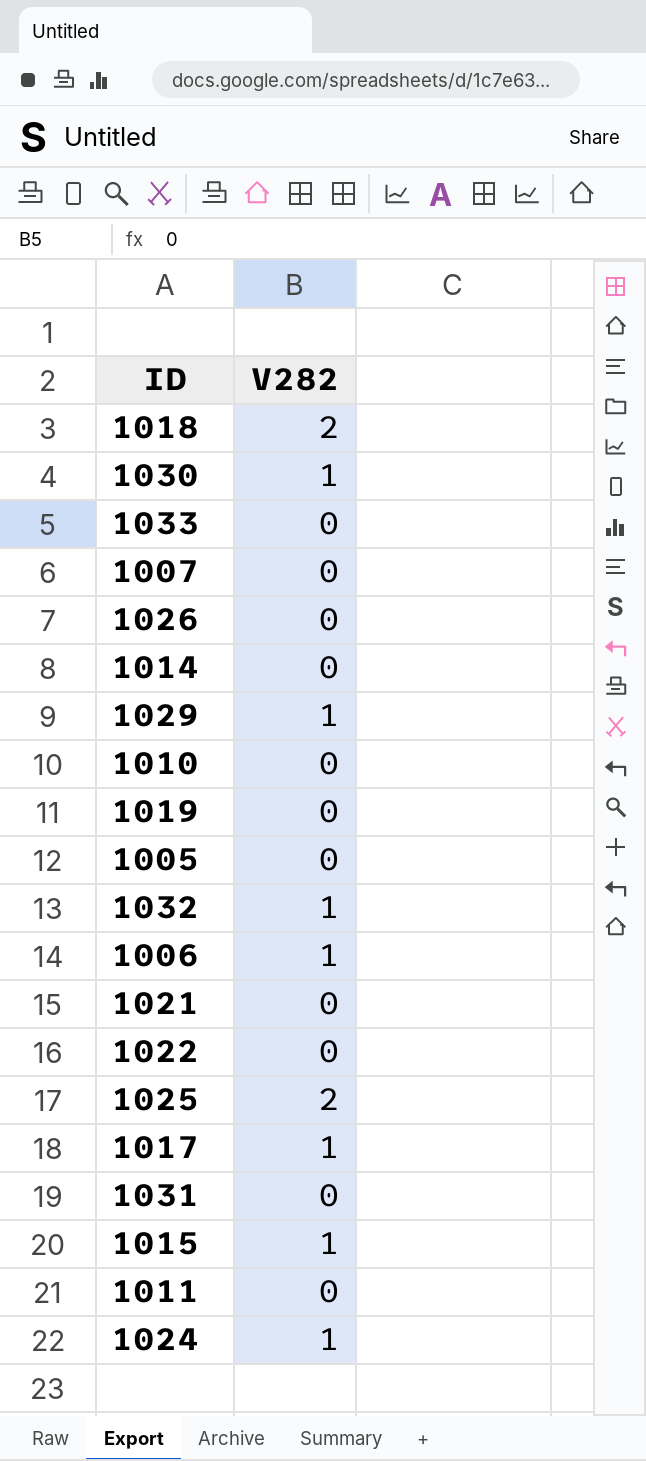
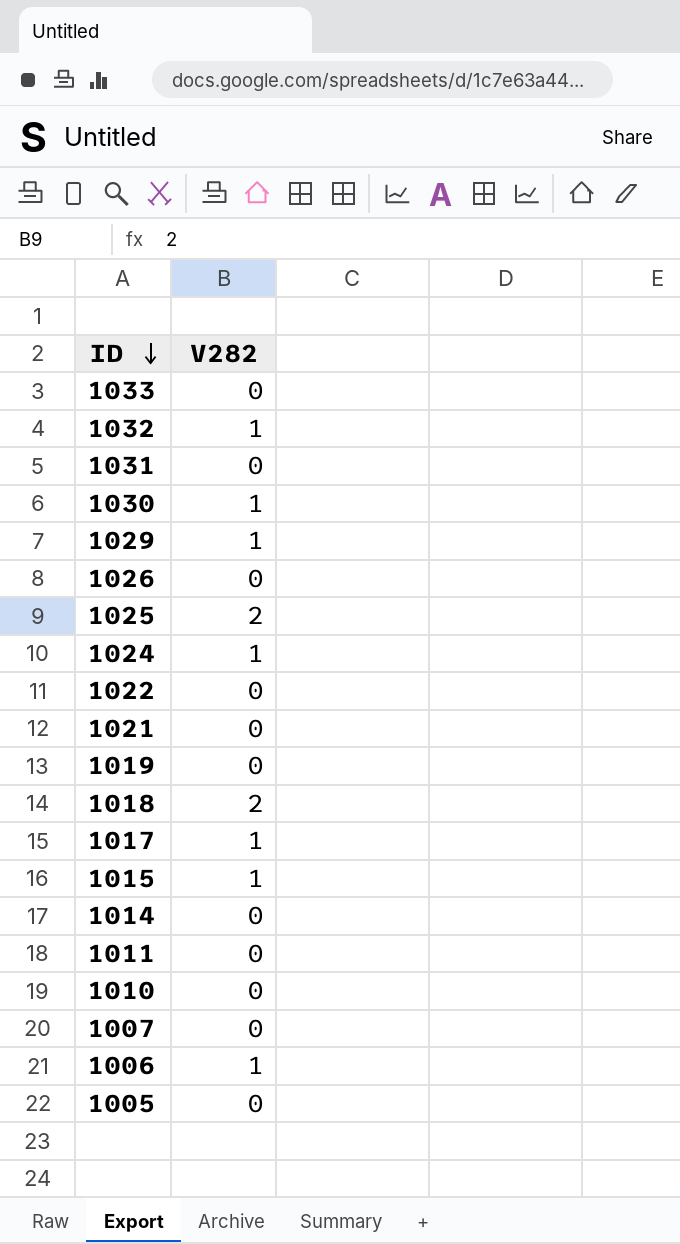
row order: none -> ID descending

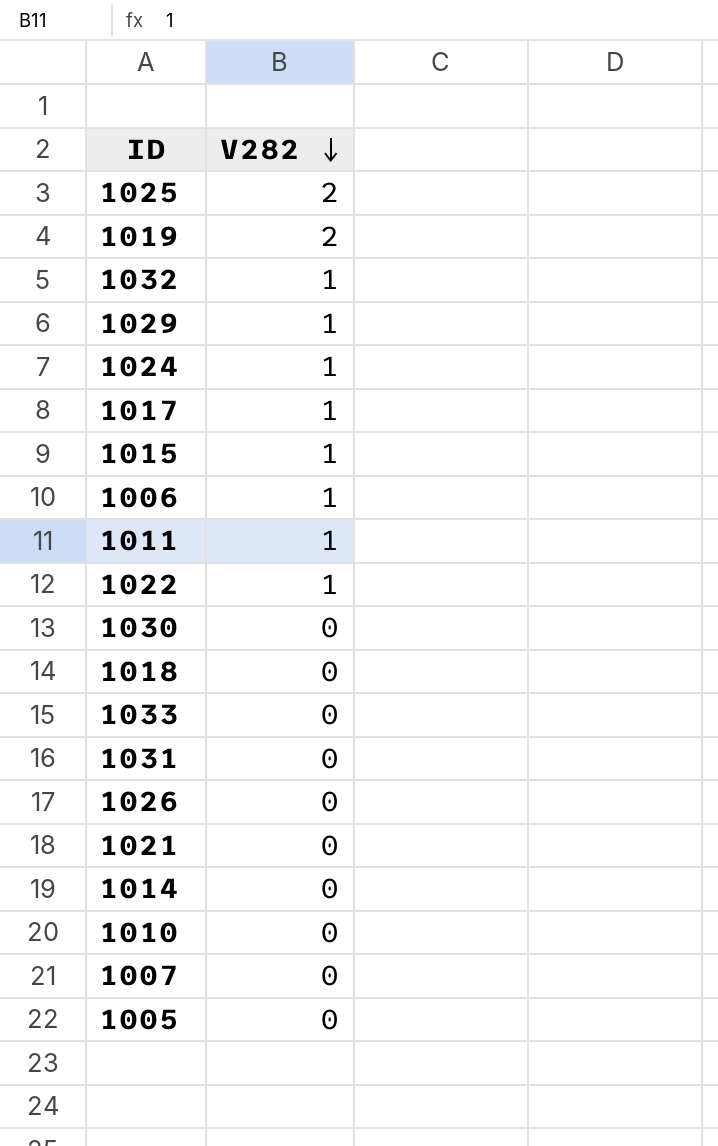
row order: ID descending -> V282 descending
1019 | V282: 0 -> 2
1011 | V282: 0 -> 1
1022 | V282: 0 -> 1
1030 | V282: 1 -> 0
1018 | V282: 2 -> 0

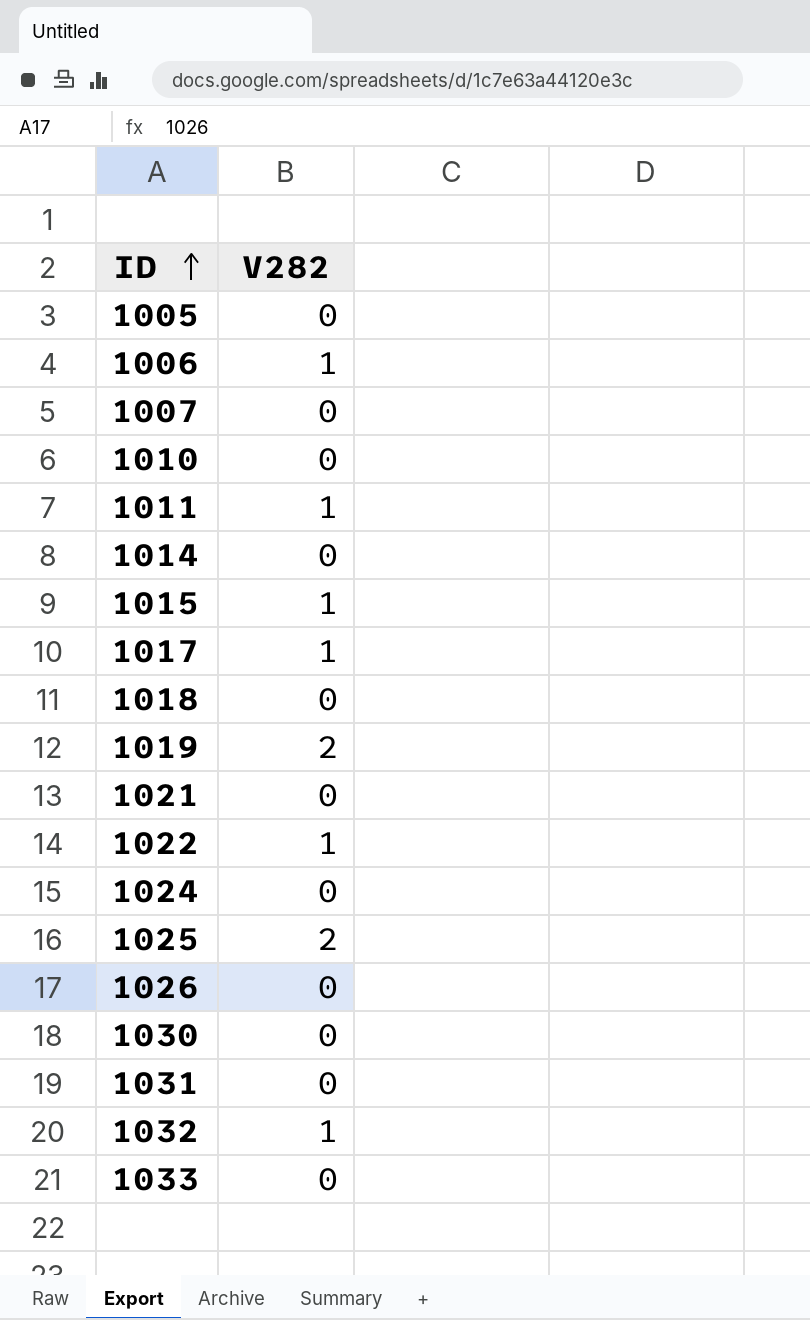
row order: V282 descending -> ID ascending
row 1029: 1 -> none
1024 | V282: 1 -> 0

